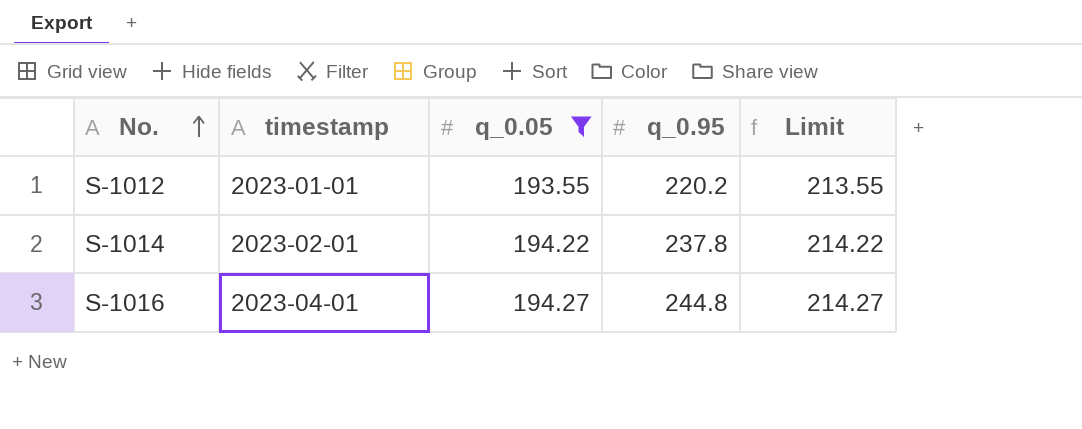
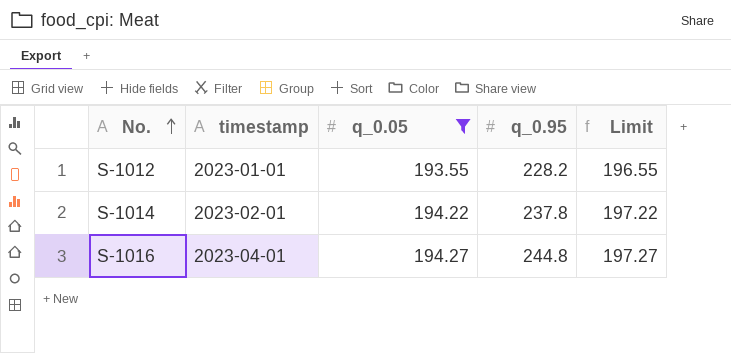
column Limit | formula: [q_0.05] + 20 -> [q_0.05] + 3
S-1012 | q_0.95: 220.2 -> 228.2

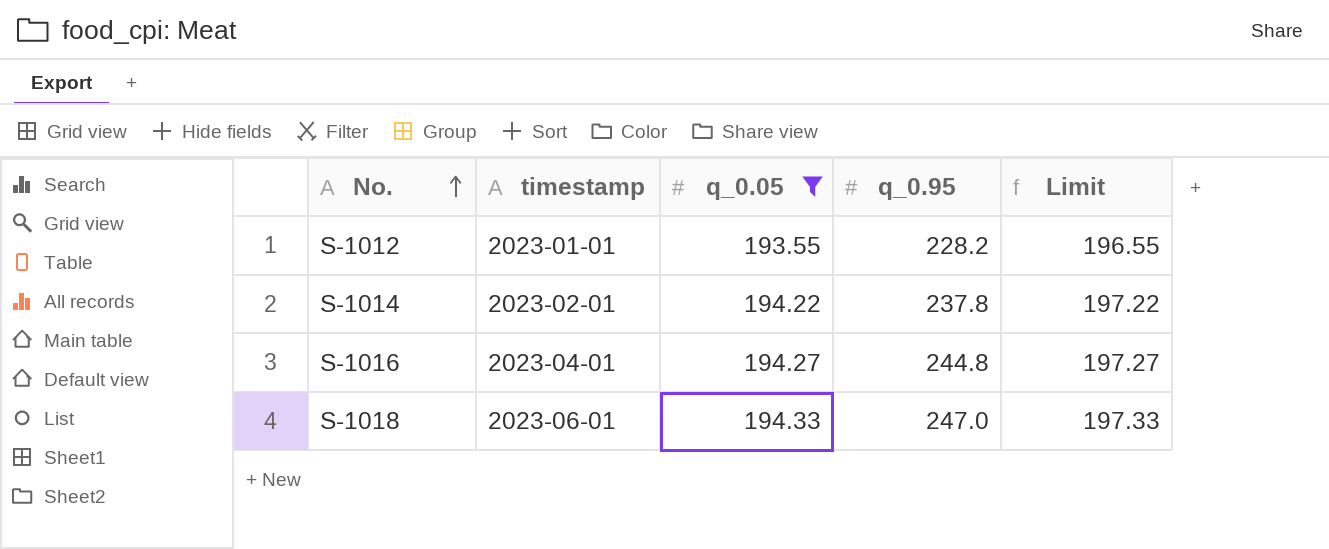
row S-1018: none -> 2023-06-01 | 194.33 | 247.0 | 197.33

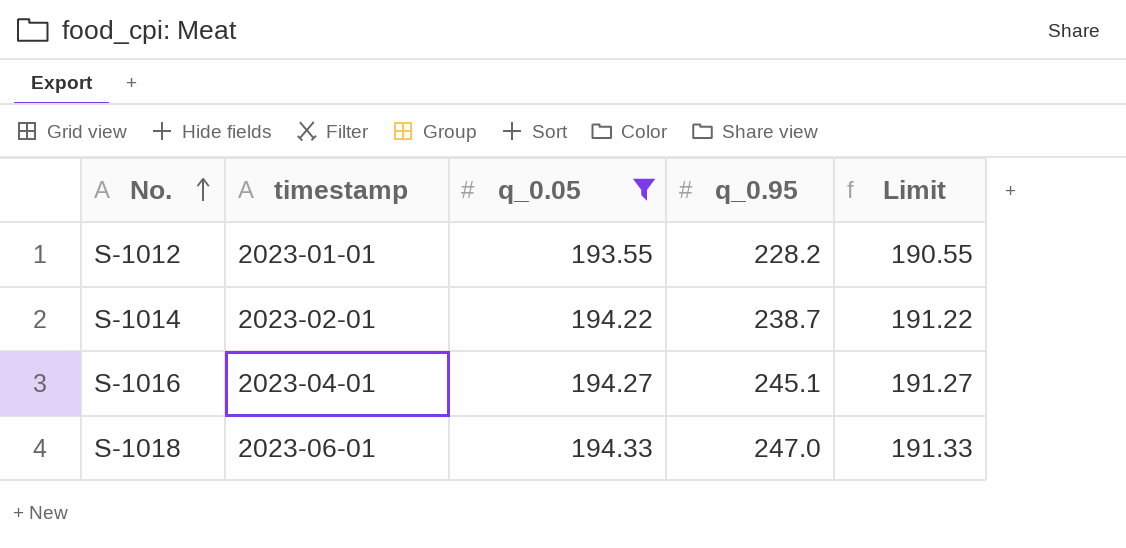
column Limit | formula: [q_0.05] + 3 -> [q_0.05] - 3
S-1014 | q_0.95: 237.8 -> 238.7
S-1016 | q_0.95: 244.8 -> 245.1

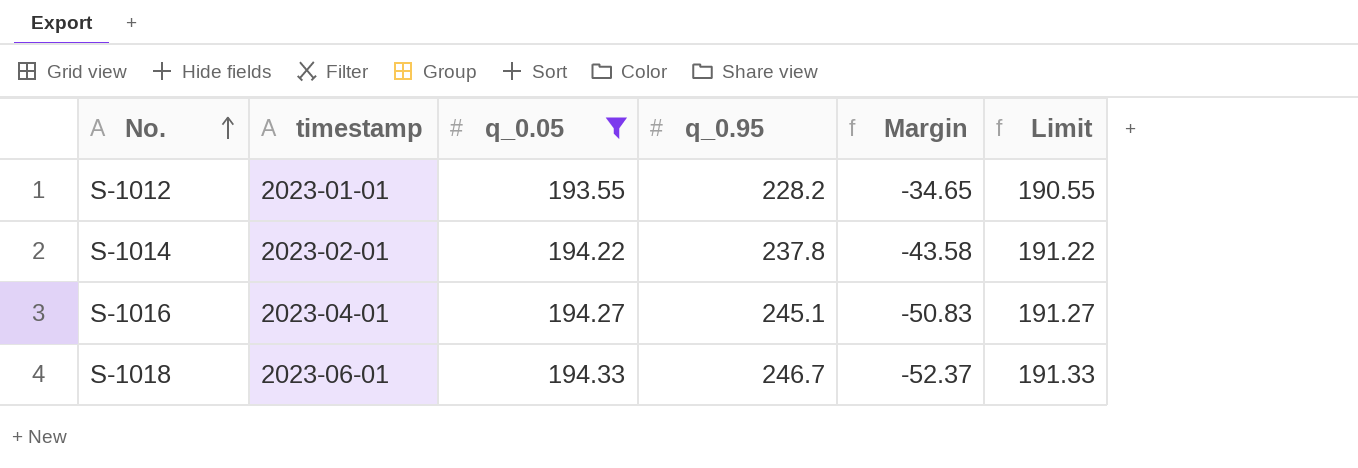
column Margin | formula: none -> [q_0.05] - [q_0.95]
S-1014 | q_0.95: 238.7 -> 237.8
S-1018 | q_0.95: 247.0 -> 246.7

